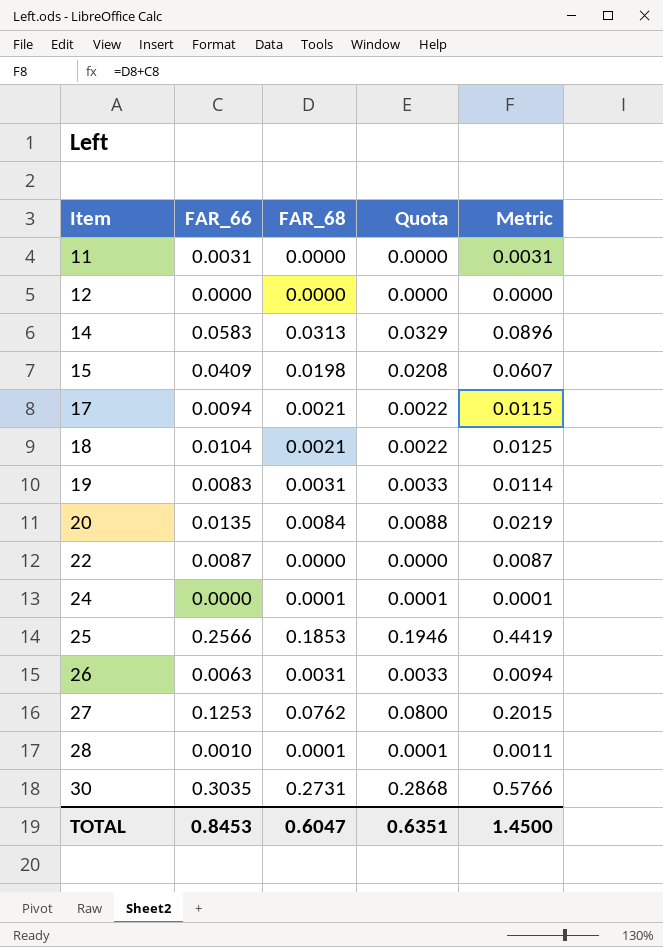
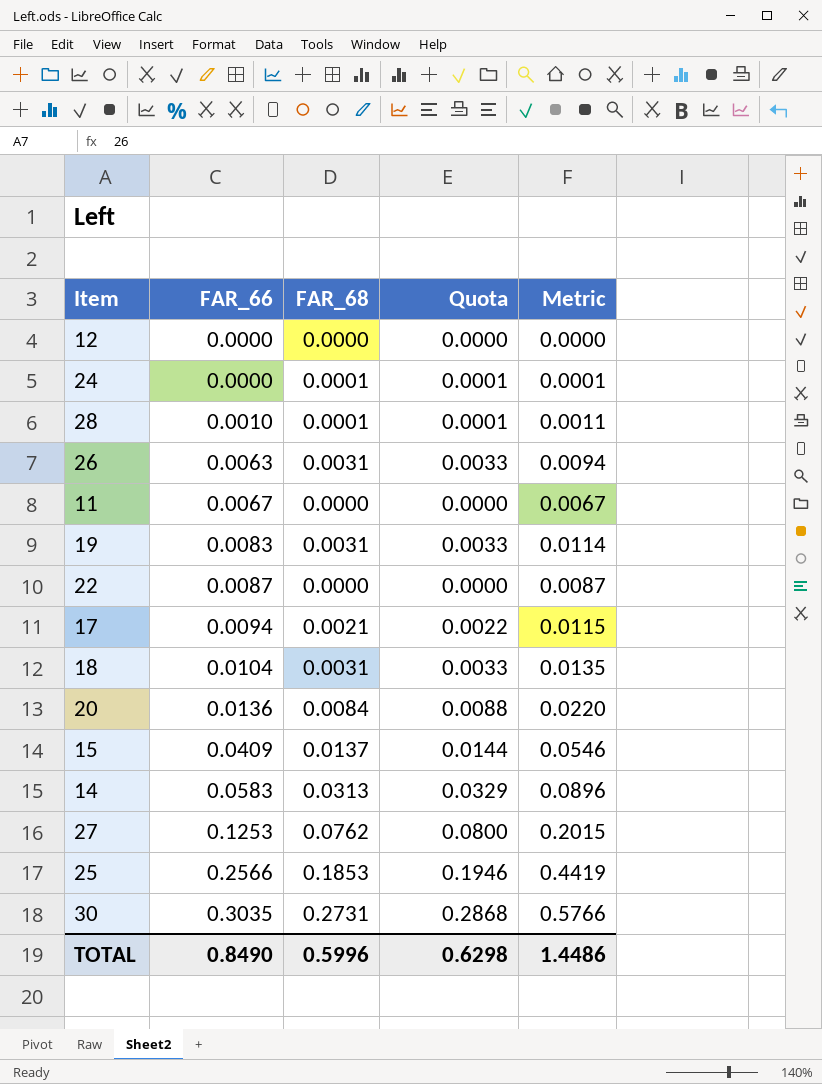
row order: Item ascending -> FAR_66 ascending
11 | FAR_66: 0.0031 -> 0.0067
11 | Metric: 0.0031 -> 0.0067
18 | FAR_68: 0.0021 -> 0.0031
18 | Quota: 0.0022 -> 0.0033
18 | Metric: 0.0125 -> 0.0135
20 | FAR_66: 0.0135 -> 0.0136
20 | Metric: 0.0219 -> 0.0220
15 | FAR_68: 0.0198 -> 0.0137
15 | Quota: 0.0208 -> 0.0144
15 | Metric: 0.0607 -> 0.0546
TOTAL | FAR_66: 0.8453 -> 0.8490
TOTAL | FAR_68: 0.6047 -> 0.5996
TOTAL | Quota: 0.6351 -> 0.6298
TOTAL | Metric: 1.4500 -> 1.4486

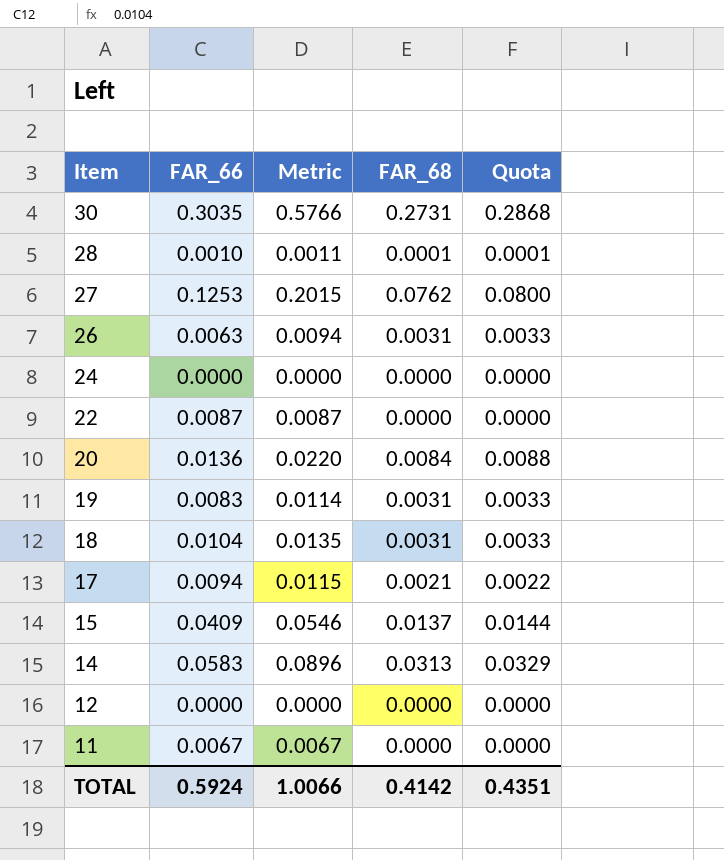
row order: FAR_66 ascending -> Item descending
column Metric | position: 5 -> 3
row 25: 0.2566 | 0.1853 | 0.1946 | 0.4419 -> none
24 | Metric: 0.0001 -> 0.0000
24 | FAR_68: 0.0001 -> 0.0000
24 | Quota: 0.0001 -> 0.0000
TOTAL | FAR_66: 0.8490 -> 0.5924
TOTAL | Metric: 1.4486 -> 1.0066
TOTAL | FAR_68: 0.5996 -> 0.4142
TOTAL | Quota: 0.6298 -> 0.4351

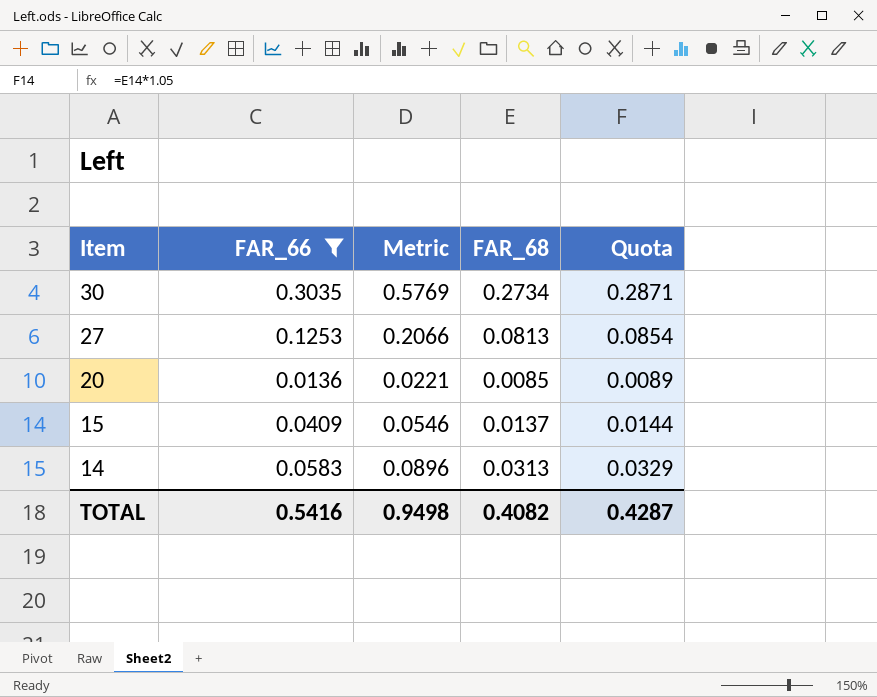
filter: none -> FAR_66 >= 0.0136
30 | Metric: 0.5766 -> 0.5769
30 | FAR_68: 0.2731 -> 0.2734
30 | Quota: 0.2868 -> 0.2871
27 | Metric: 0.2015 -> 0.2066
27 | FAR_68: 0.0762 -> 0.0813
27 | Quota: 0.0800 -> 0.0854
20 | Metric: 0.0220 -> 0.0221
20 | FAR_68: 0.0084 -> 0.0085
20 | Quota: 0.0088 -> 0.0089
TOTAL | FAR_66: 0.5924 -> 0.5416
TOTAL | Metric: 1.0066 -> 0.9498
TOTAL | FAR_68: 0.4142 -> 0.4082
TOTAL | Quota: 0.4351 -> 0.4287

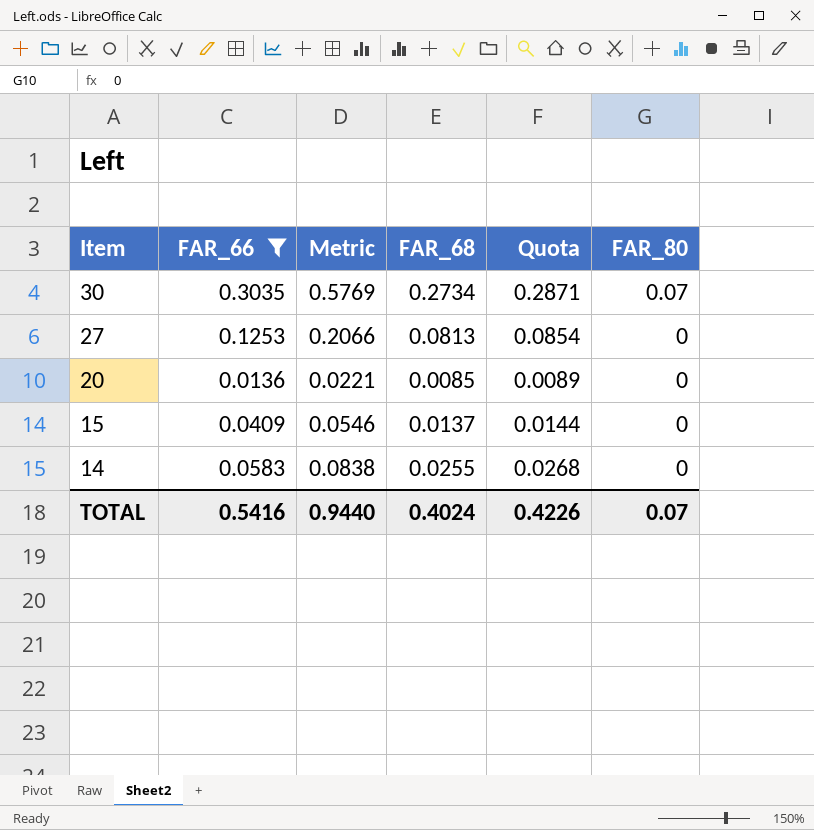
column FAR_80 | position: none -> 6
14 | Metric: 0.0896 -> 0.0838
14 | FAR_68: 0.0313 -> 0.0255
14 | Quota: 0.0329 -> 0.0268
TOTAL | Metric: 0.9498 -> 0.9440
TOTAL | FAR_68: 0.4082 -> 0.4024
TOTAL | Quota: 0.4287 -> 0.4226

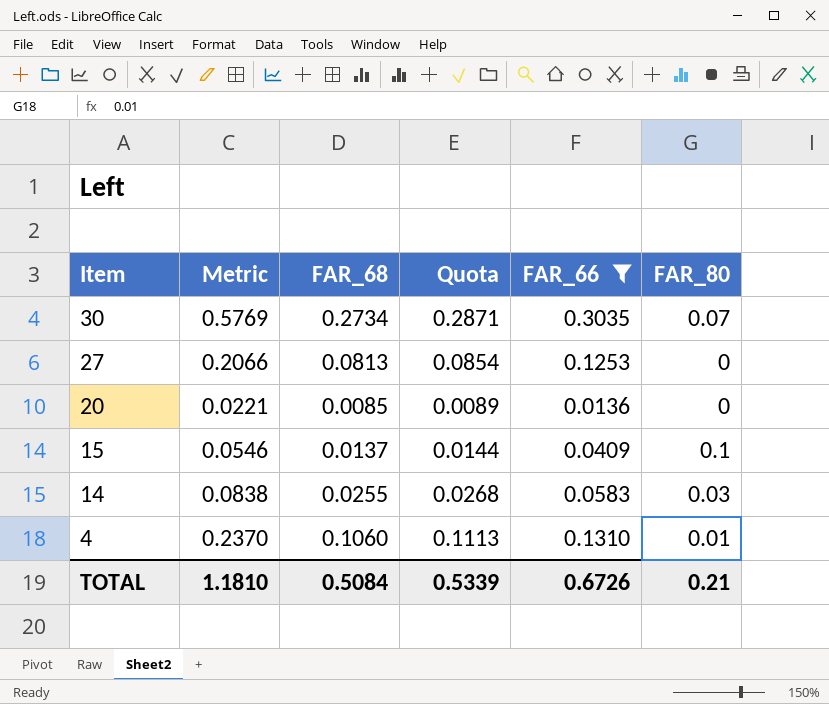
column FAR_66 | position: 2 -> 5
15 | FAR_80: 0 -> 0.1
14 | FAR_80: 0 -> 0.03
row 4: none -> 0.2370 | 0.1060 | 0.1113 | 0.1310 | 0.01
TOTAL | Metric: 0.9440 -> 1.1810
TOTAL | FAR_68: 0.4024 -> 0.5084
TOTAL | Quota: 0.4226 -> 0.5339
TOTAL | FAR_66: 0.5416 -> 0.6726
TOTAL | FAR_80: 0.07 -> 0.21

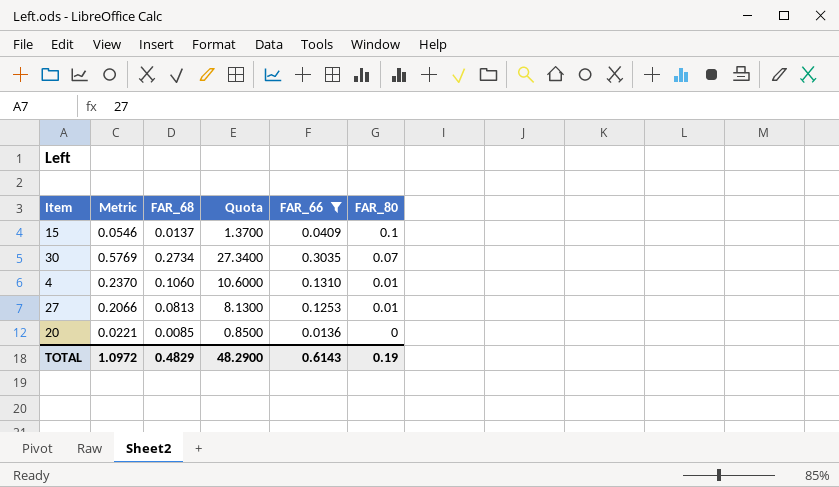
row order: Item descending -> FAR_80 descending
column Quota | formula: [FAR_68] * 1.05 -> [FAR_68] * 100
row 14: 0.0838 | 0.0255 | 0.0268 | 0.0583 | 0.03 -> none
27 | FAR_80: 0 -> 0.01
TOTAL | Metric: 1.1810 -> 1.0972
TOTAL | FAR_68: 0.5084 -> 0.4829
TOTAL | Quota: 0.5339 -> 48.2900
TOTAL | FAR_66: 0.6726 -> 0.6143
TOTAL | FAR_80: 0.21 -> 0.19

